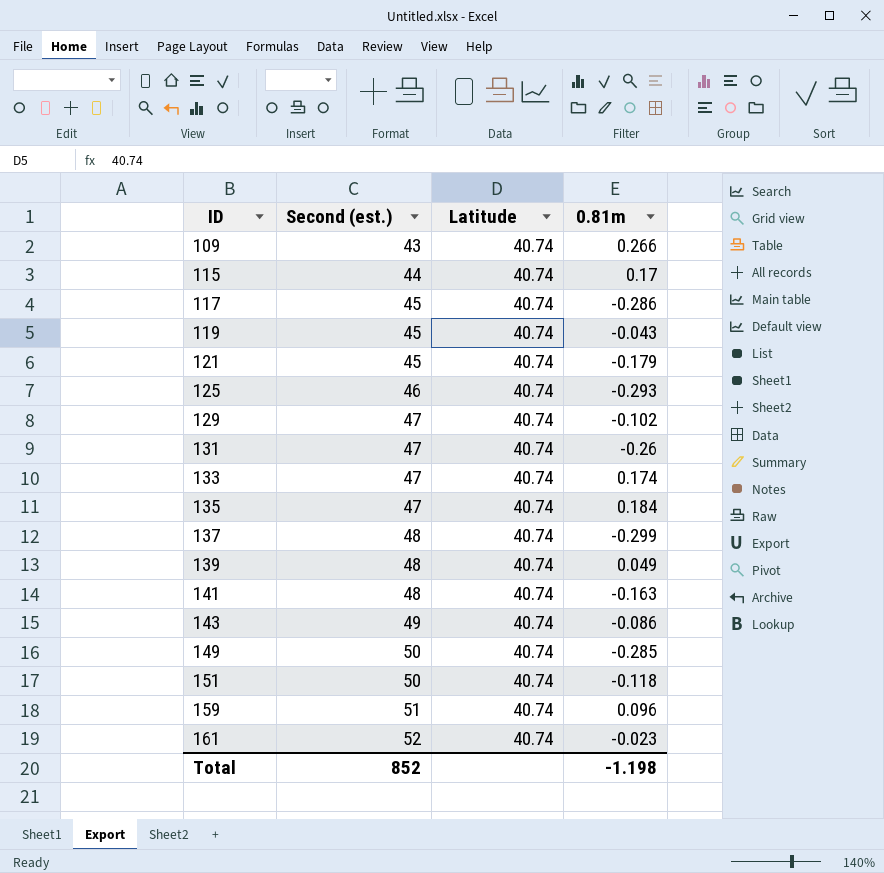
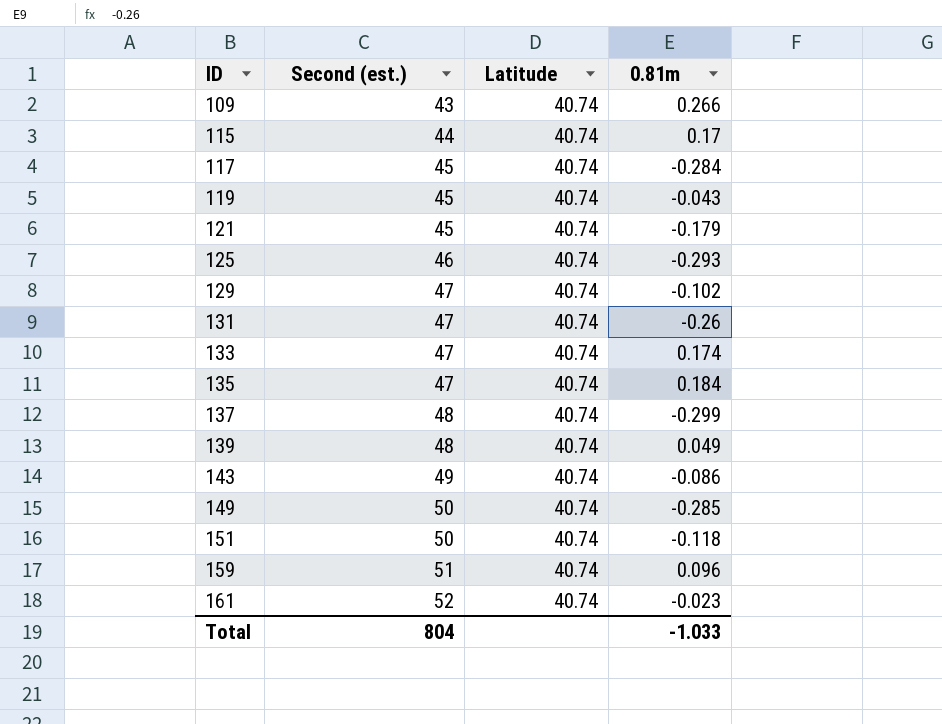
row 141: 48 | 40.74 | -0.163 -> none
117 | 0.81m: -0.286 -> -0.284
Total | Second (est.): 852 -> 804
Total | 0.81m: -1.198 -> -1.033

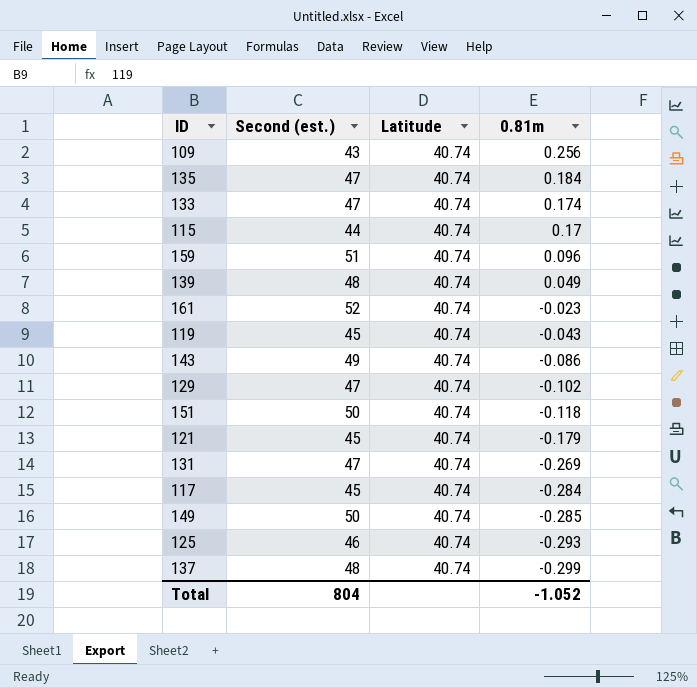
row order: ID ascending -> 0.81m descending
109 | 0.81m: 0.266 -> 0.256
131 | 0.81m: -0.26 -> -0.269
Total | 0.81m: -1.033 -> -1.052

